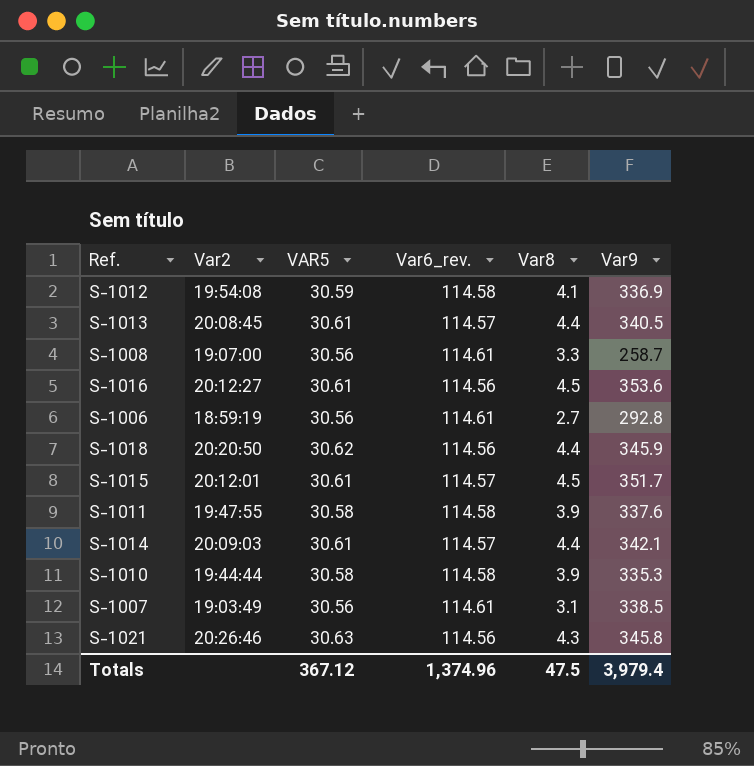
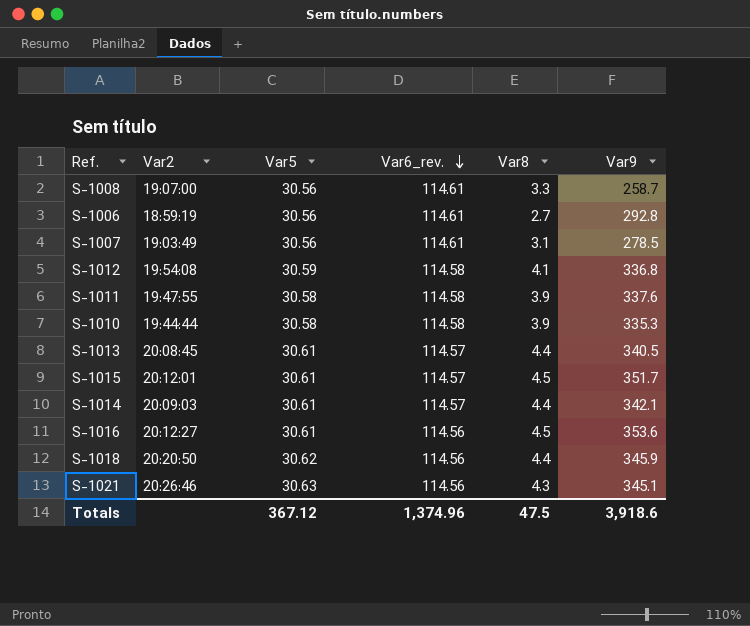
row order: none -> Var6_rev. descending
column name: VAR5 -> Var5
S-1007 | Var9: 338.5 -> 278.5
S-1012 | Var9: 336.9 -> 336.8
S-1021 | Var9: 345.8 -> 345.1
Totals | Var9: 3,979.4 -> 3,918.6

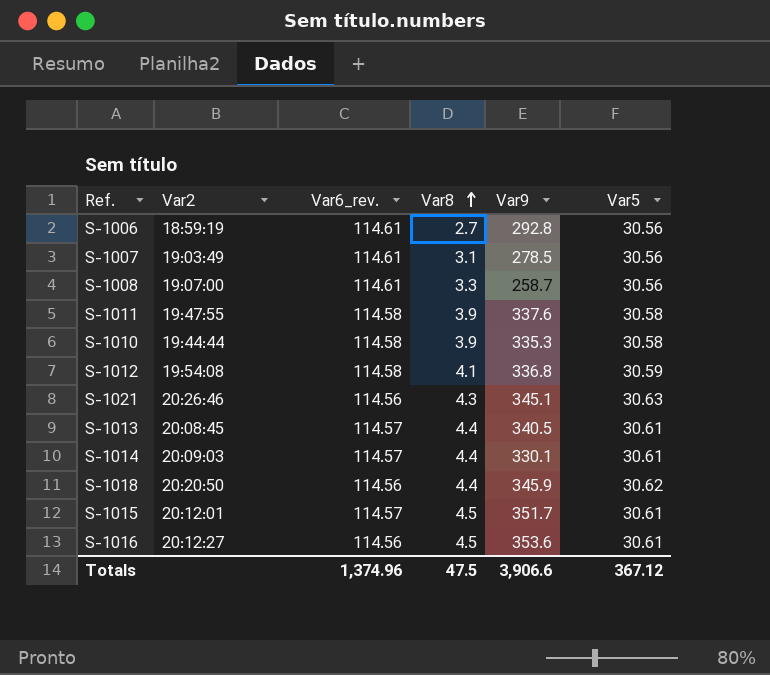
row order: Var6_rev. descending -> Var8 ascending
column Var5 | position: 3 -> 6
S-1014 | Var9: 342.1 -> 330.1
Totals | Var9: 3,918.6 -> 3,906.6

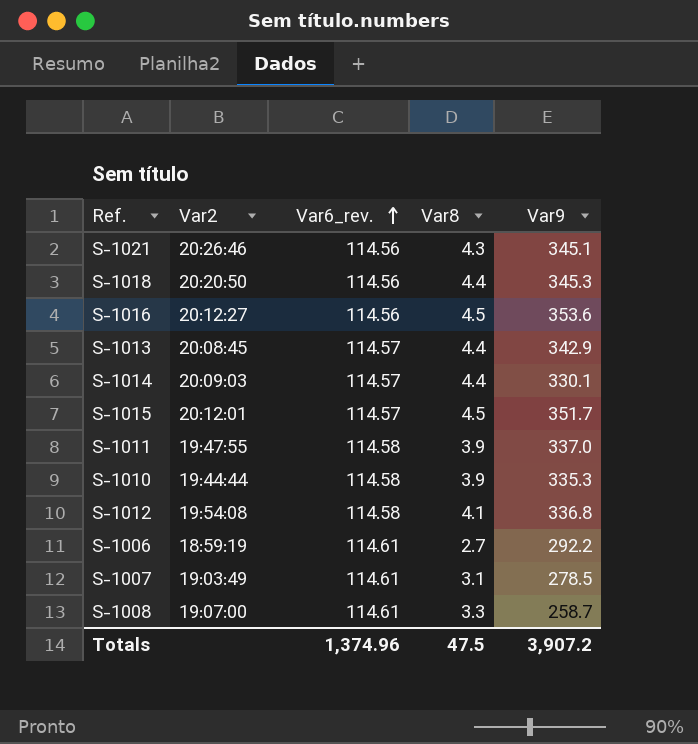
row order: Var8 ascending -> Var6_rev. ascending
column Var5 | position: 6 -> none
S-1018 | Var9: 345.9 -> 345.3
S-1013 | Var9: 340.5 -> 342.9
S-1011 | Var9: 337.6 -> 337.0
S-1006 | Var9: 292.8 -> 292.2
Totals | Var9: 3,906.6 -> 3,907.2

